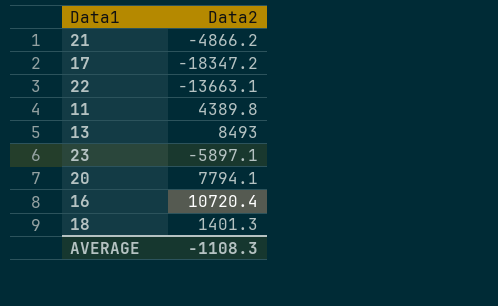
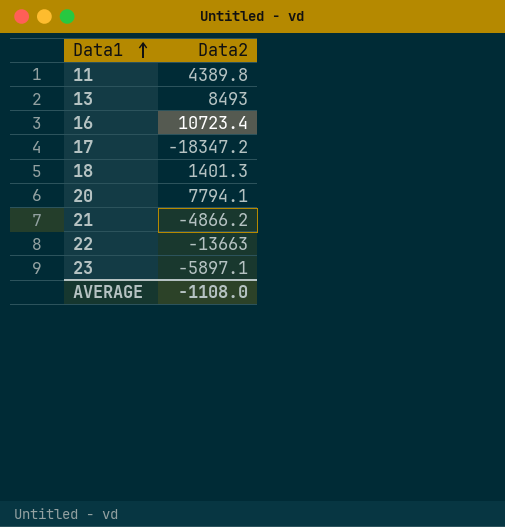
row order: none -> Data1 ascending
16 | Data2: 10720.4 -> 10723.4
22 | Data2: -13663.1 -> -13663
AVERAGE | Data2: -1108.3 -> -1108.0

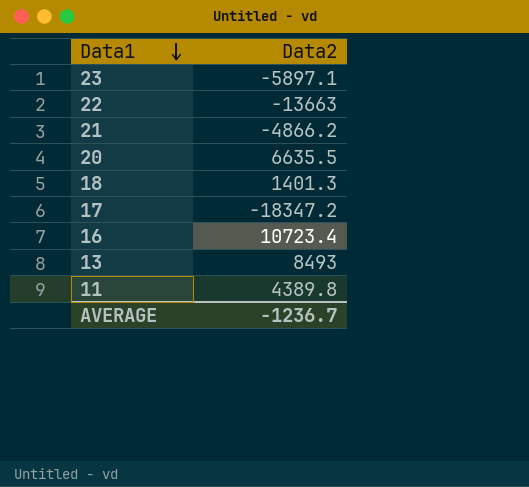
row order: Data1 ascending -> Data1 descending
20 | Data2: 7794.1 -> 6635.5
AVERAGE | Data2: -1108.0 -> -1236.7

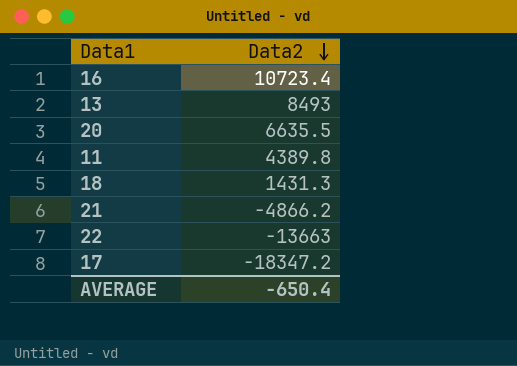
row order: Data1 descending -> Data2 descending
row 23: -5897.1 -> none
18 | Data2: 1401.3 -> 1431.3
AVERAGE | Data2: -1236.7 -> -650.4

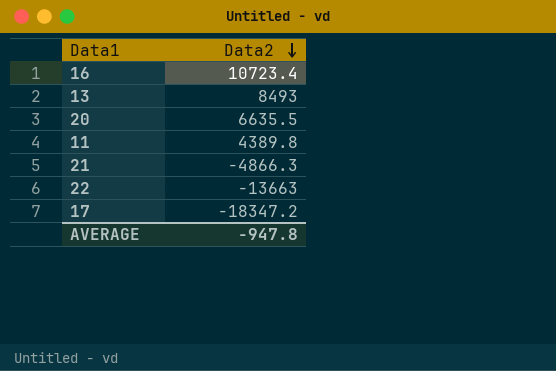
row 18: 1431.3 -> none
21 | Data2: -4866.2 -> -4866.3
AVERAGE | Data2: -650.4 -> -947.8

